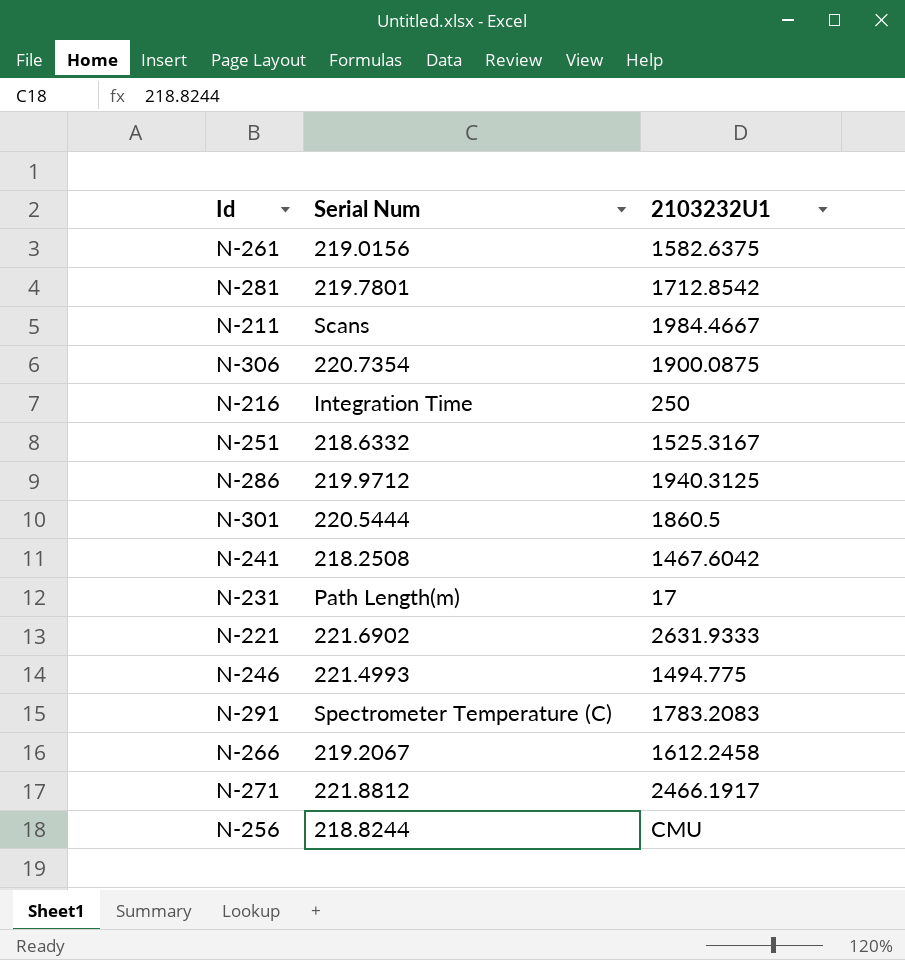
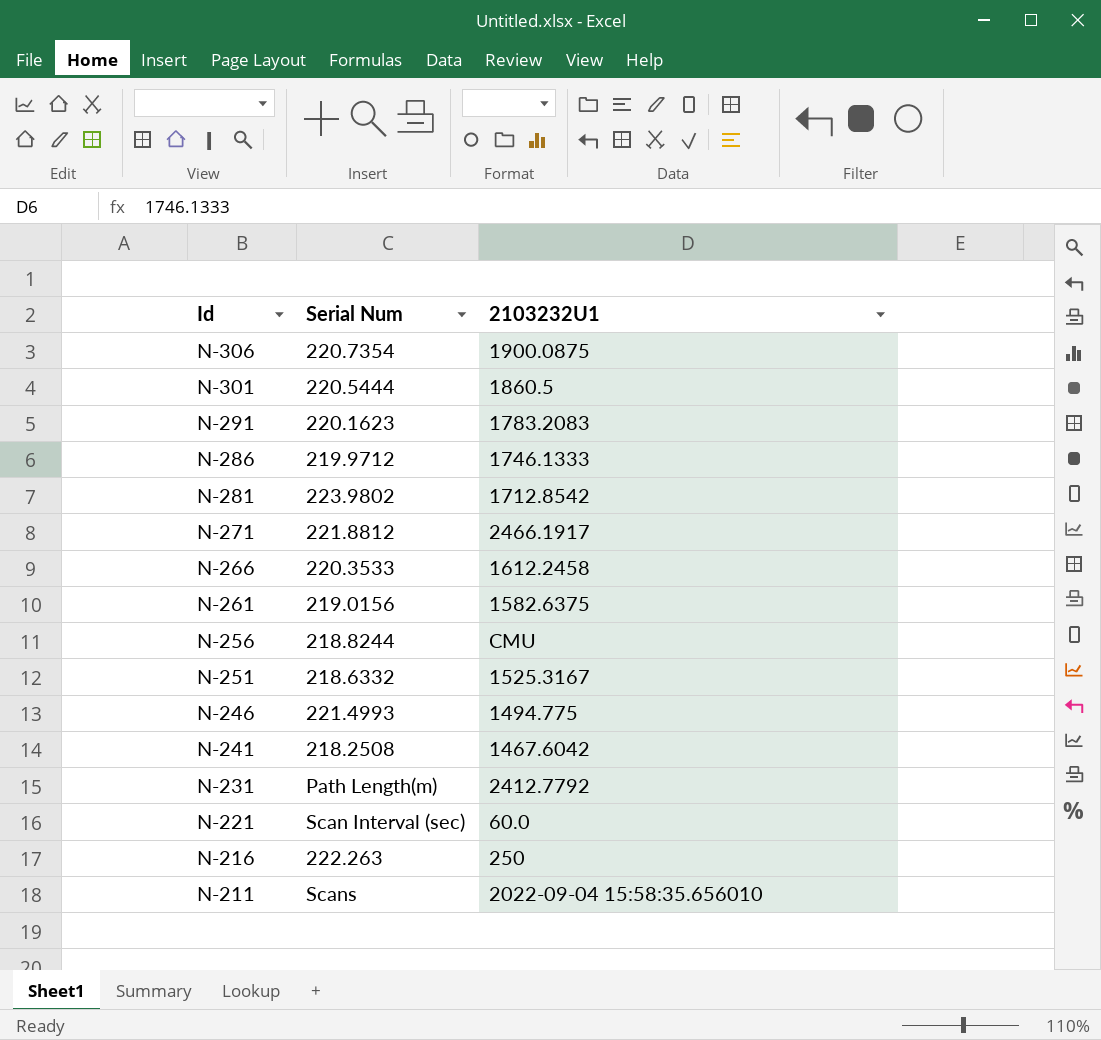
row order: none -> Id descending
N-291 | Serial Num: Spectrometer Temperature (C) -> 220.1623
N-286 | 2103232U1: 1940.3125 -> 1746.1333
N-281 | Serial Num: 219.7801 -> 223.9802
N-266 | Serial Num: 219.2067 -> 220.3533
N-231 | 2103232U1: 17 -> 2412.7792
N-221 | Serial Num: 221.6902 -> Scan Interval (sec)
N-221 | 2103232U1: 2631.9333 -> 60.0
N-216 | Serial Num: Integration Time -> 222.263
N-211 | 2103232U1: 1984.4667 -> 2022-09-04 15:58:35.656010

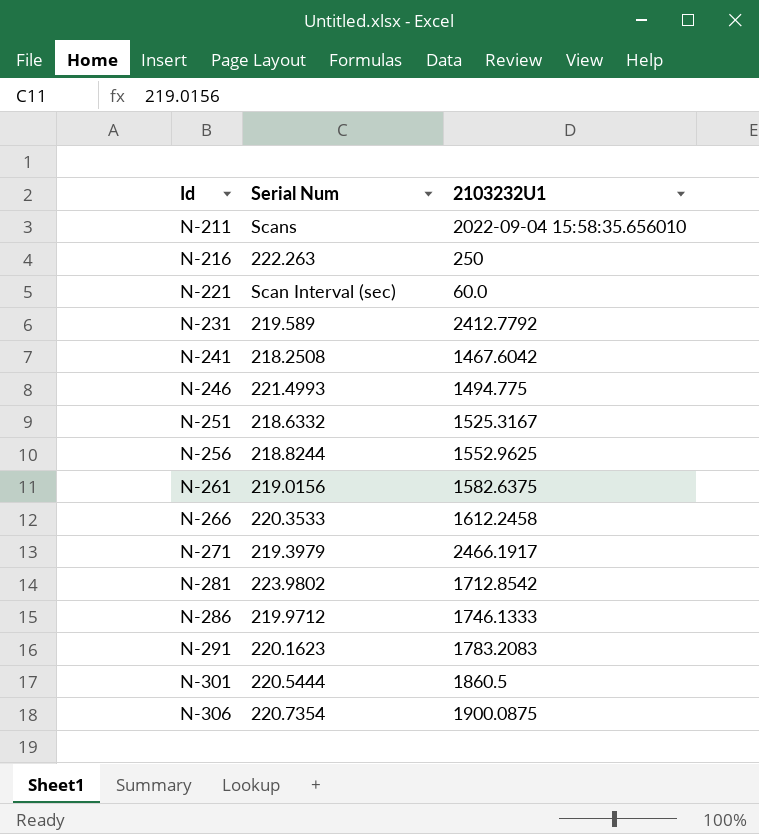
row order: Id descending -> Id ascending
N-231 | Serial Num: Path Length(m) -> 219.589
N-256 | 2103232U1: CMU -> 1552.9625
N-271 | Serial Num: 221.8812 -> 219.3979

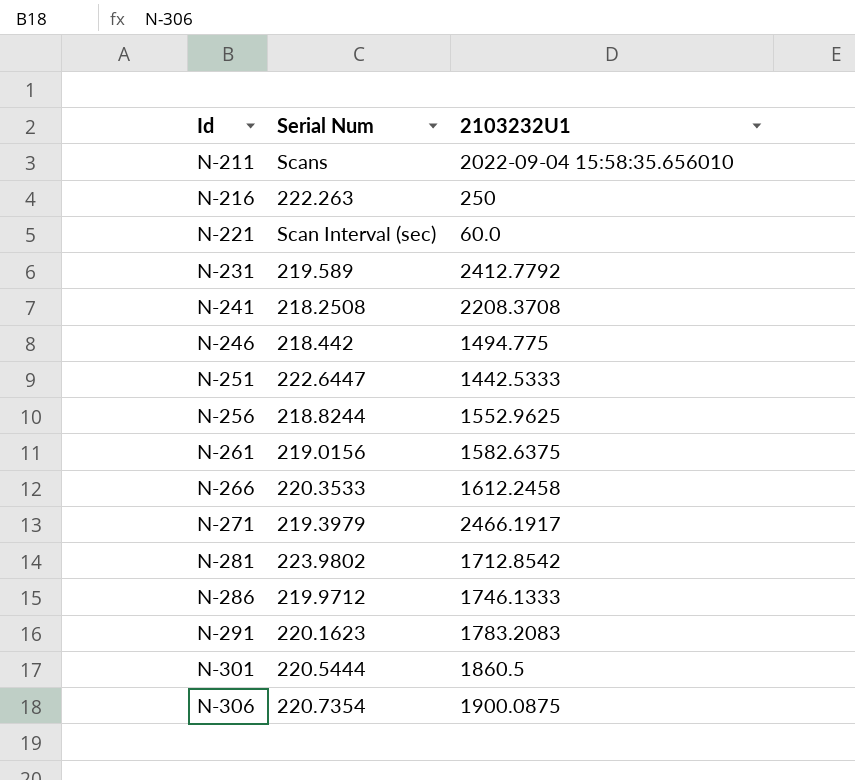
N-241 | 2103232U1: 1467.6042 -> 2208.3708
N-246 | Serial Num: 221.4993 -> 218.442
N-251 | Serial Num: 218.6332 -> 222.6447
N-251 | 2103232U1: 1525.3167 -> 1442.5333

